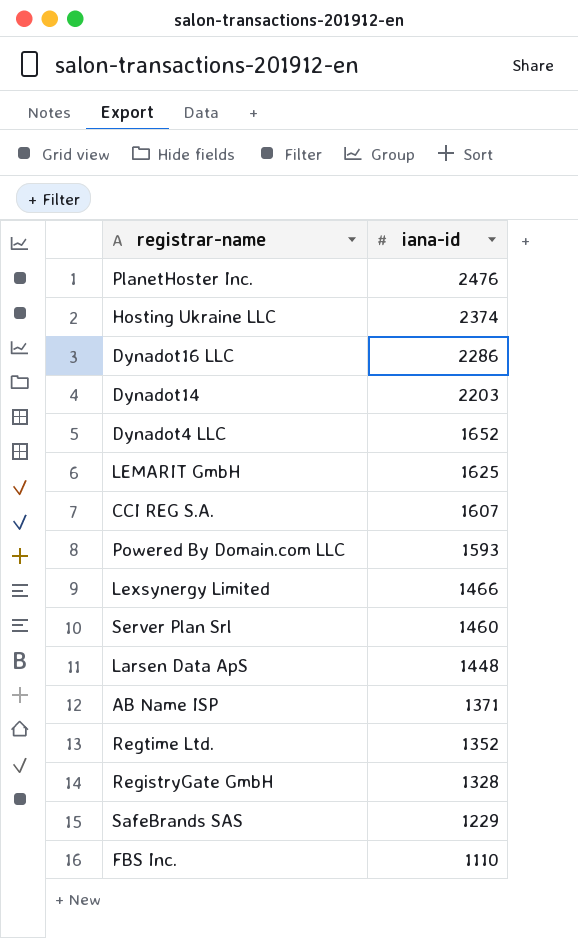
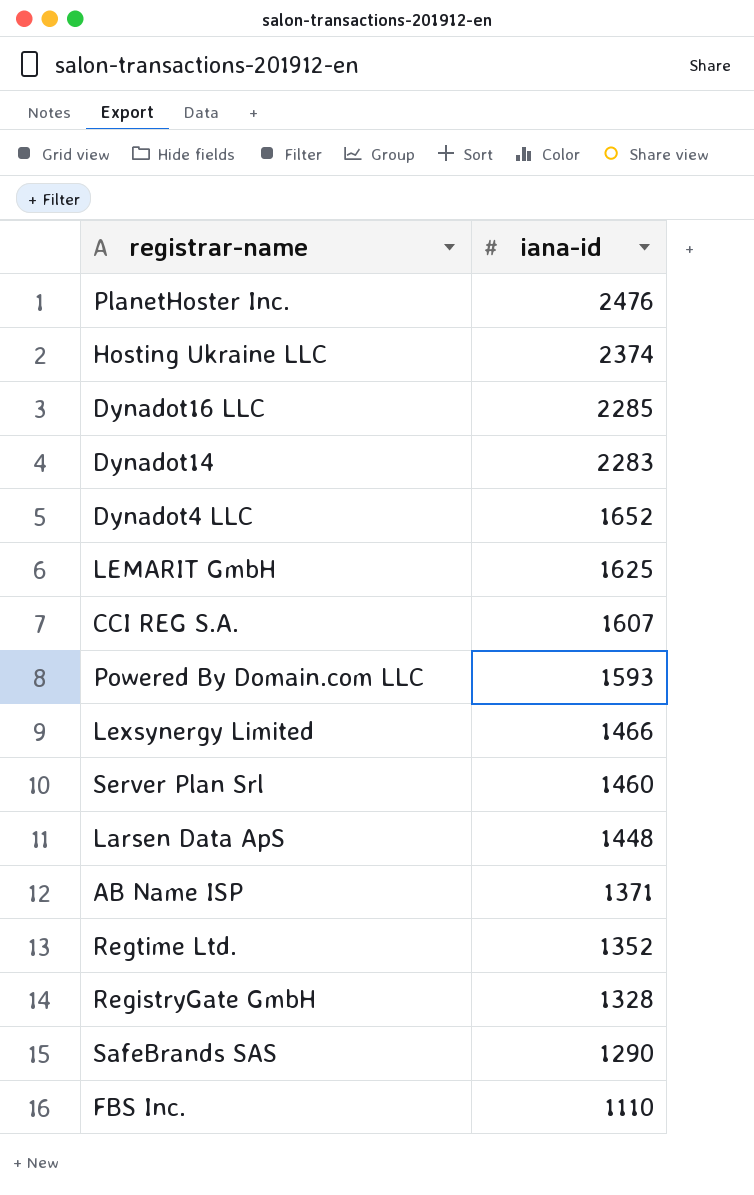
Dynadot16 LLC | iana-id: 2286 -> 2285
Dynadot14 | iana-id: 2203 -> 2283
SafeBrands SAS | iana-id: 1229 -> 1290

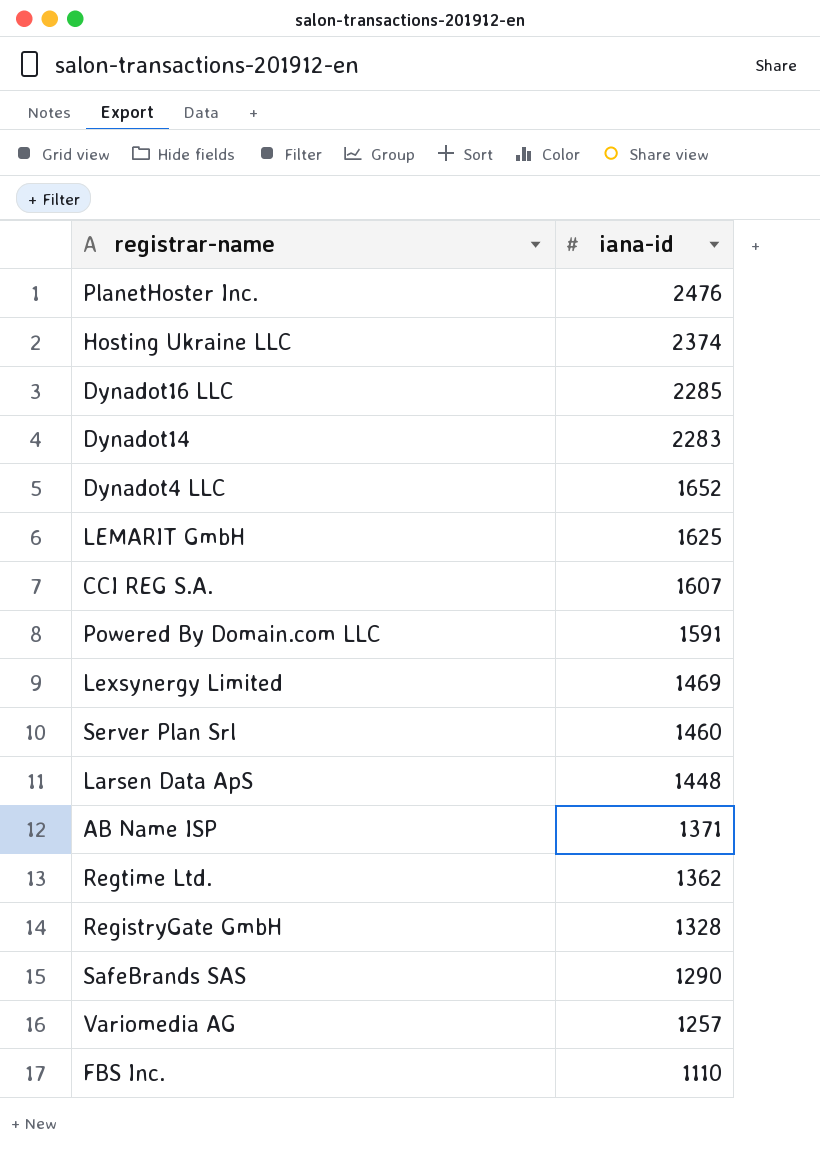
Powered By Domain.com LLC | iana-id: 1593 -> 1591
Lexsynergy Limited | iana-id: 1466 -> 1469
Regtime Ltd. | iana-id: 1352 -> 1362
row Variomedia AG: none -> 1257

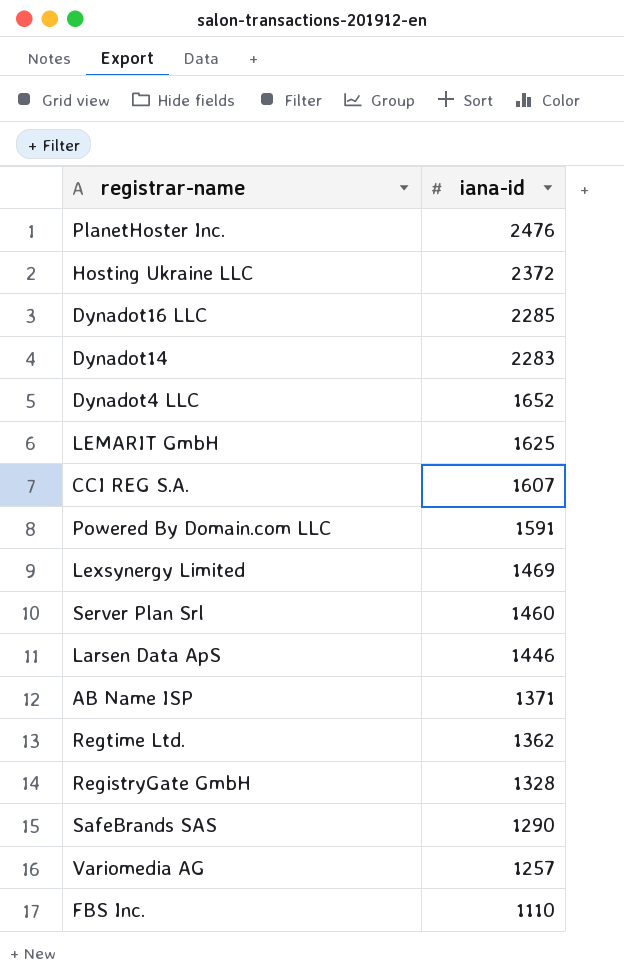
Hosting Ukraine LLC | iana-id: 2374 -> 2372
Larsen Data ApS | iana-id: 1448 -> 1446

